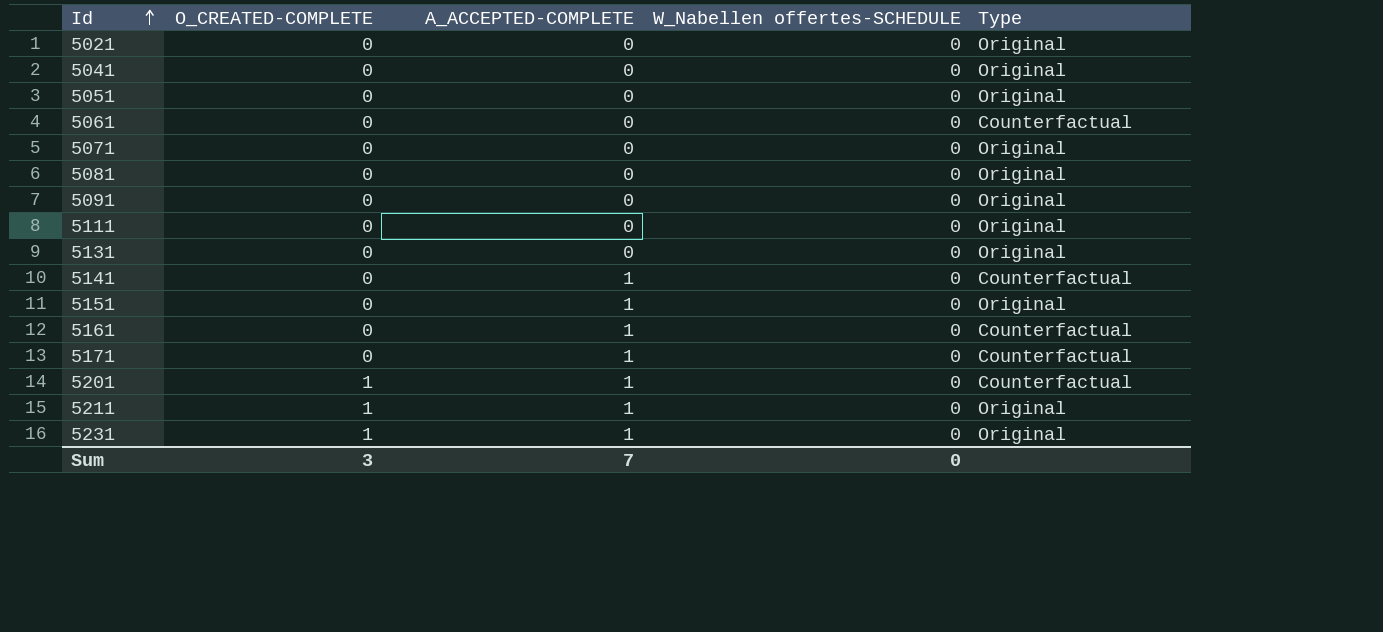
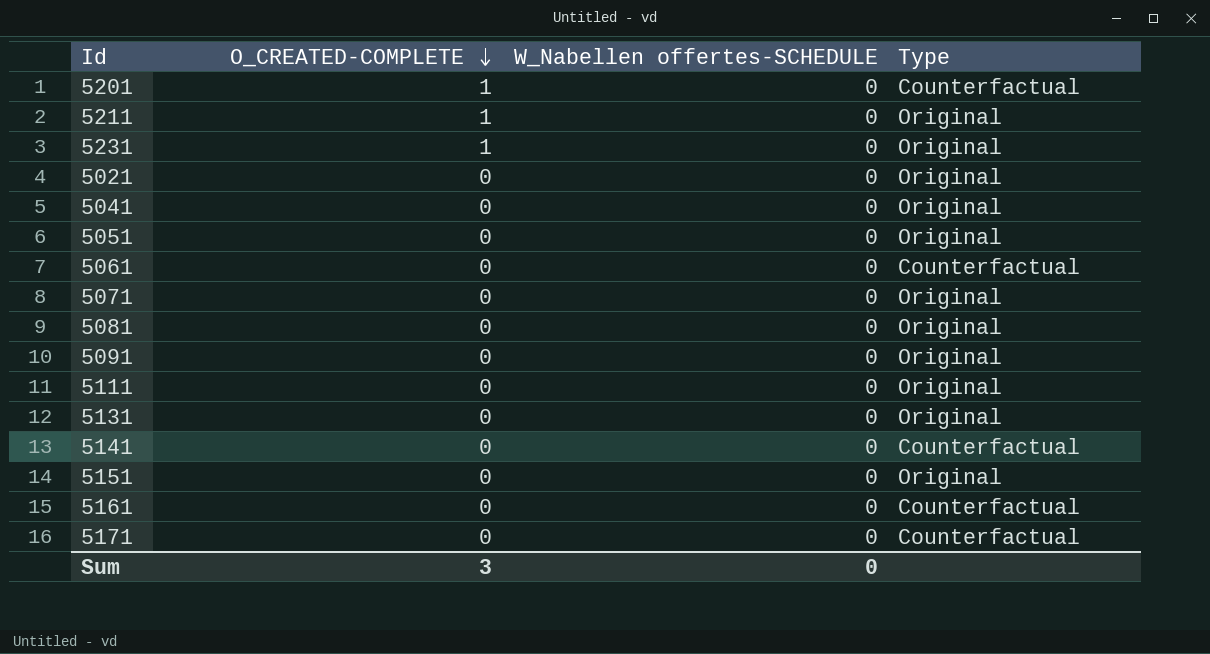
row order: Id ascending -> O_CREATED-COMPLETE descending
column A_ACCEPTED-COMPLETE | position: 3 -> none

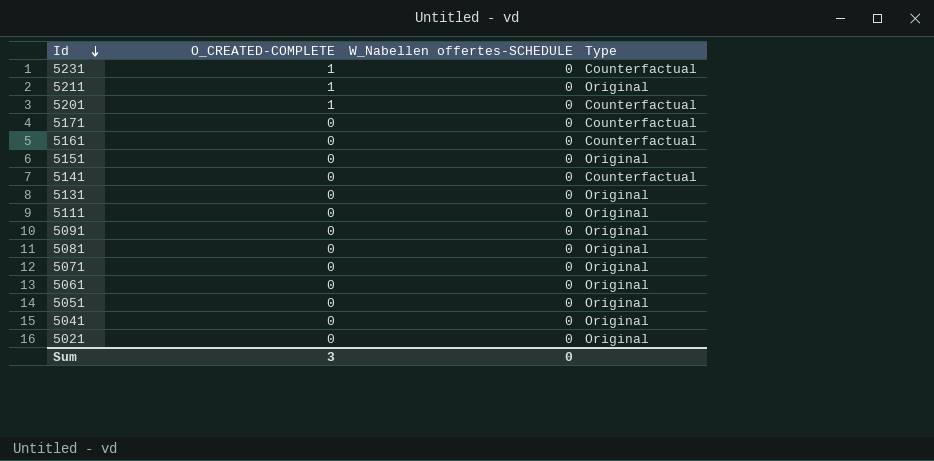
row order: O_CREATED-COMPLETE descending -> Id descending
5231 | Type: Original -> Counterfactual
5061 | Type: Counterfactual -> Original

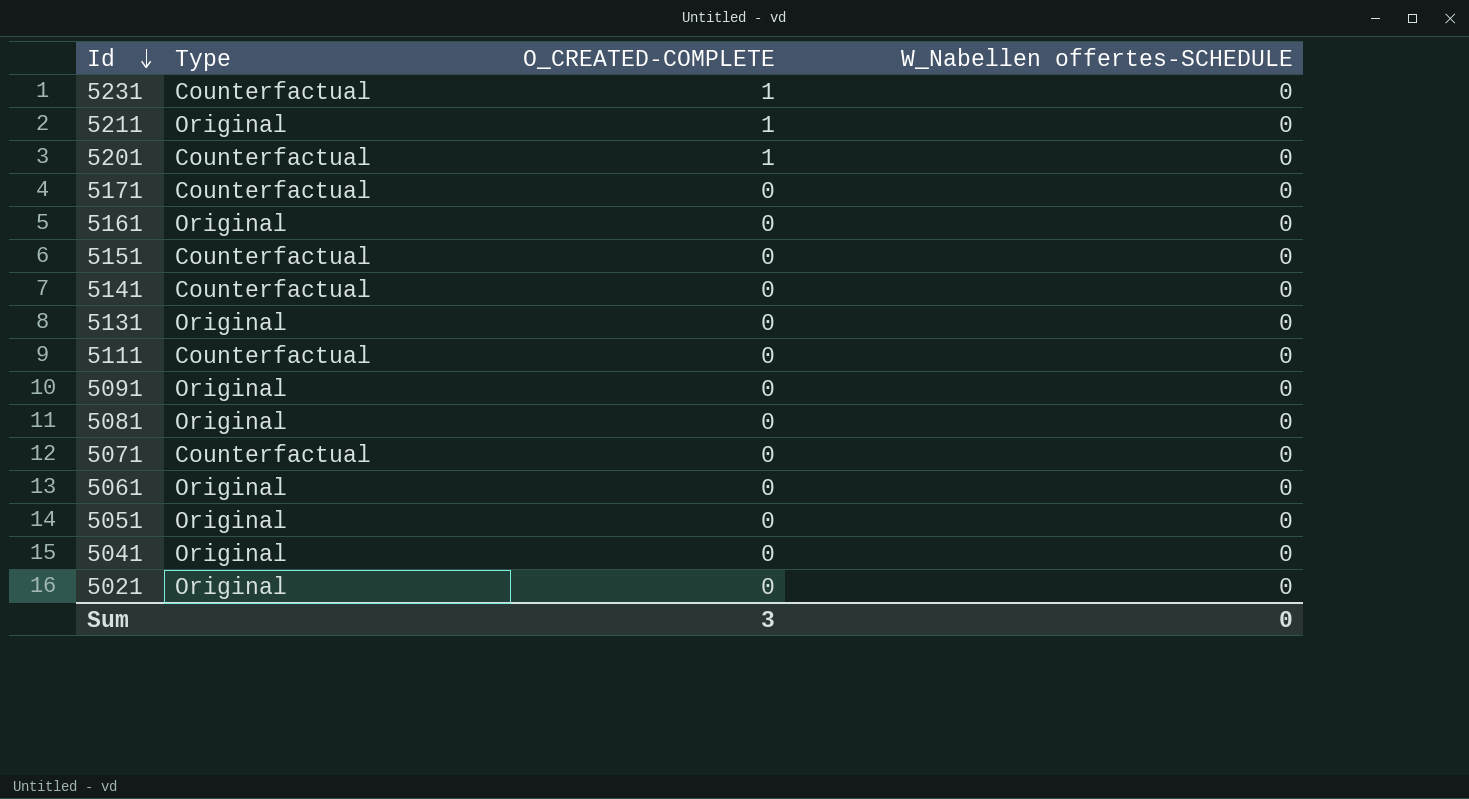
column Type | position: 4 -> 2
5161 | Type: Counterfactual -> Original
5151 | Type: Original -> Counterfactual
5111 | Type: Original -> Counterfactual
5071 | Type: Original -> Counterfactual

